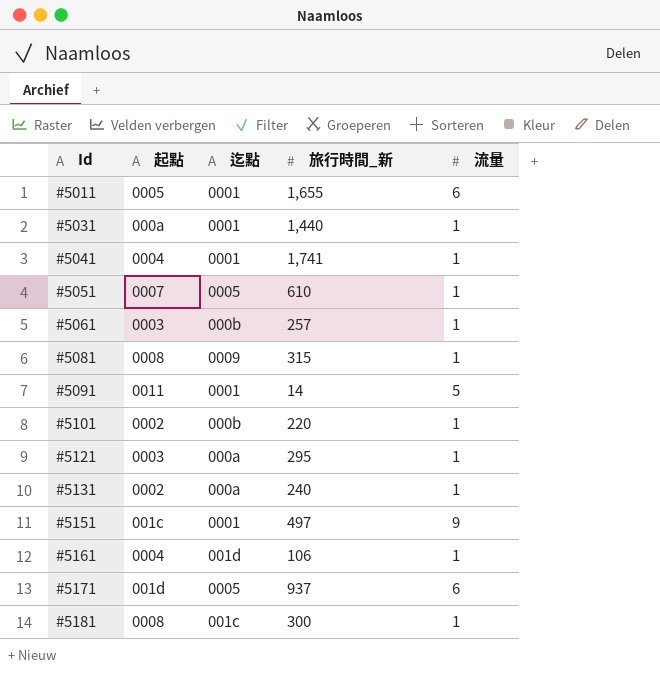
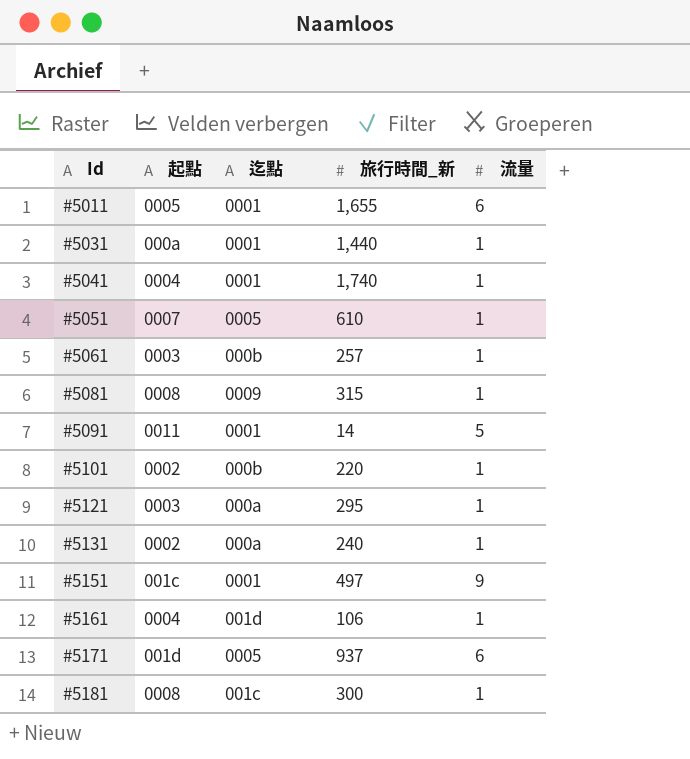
#5041 | 旅行時間_新: 1,741 -> 1,740

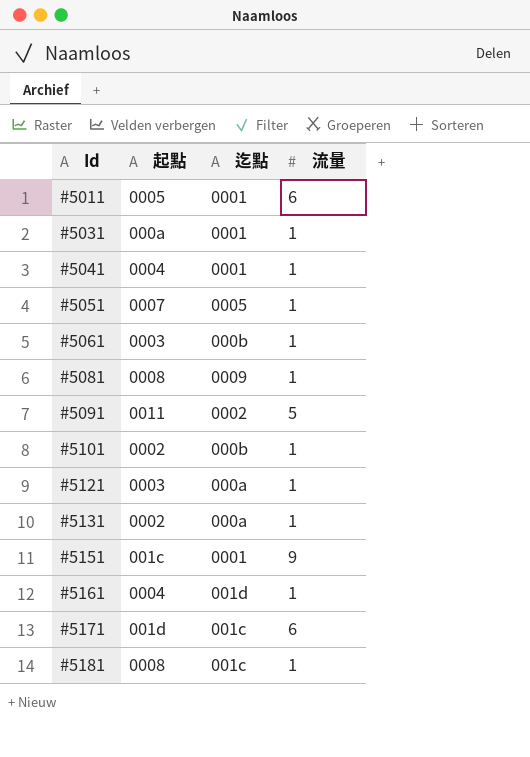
column 旅行時間_新 | position: 4 -> none
#5091 | 迄點: 0001 -> 0002
#5171 | 迄點: 0005 -> 001c

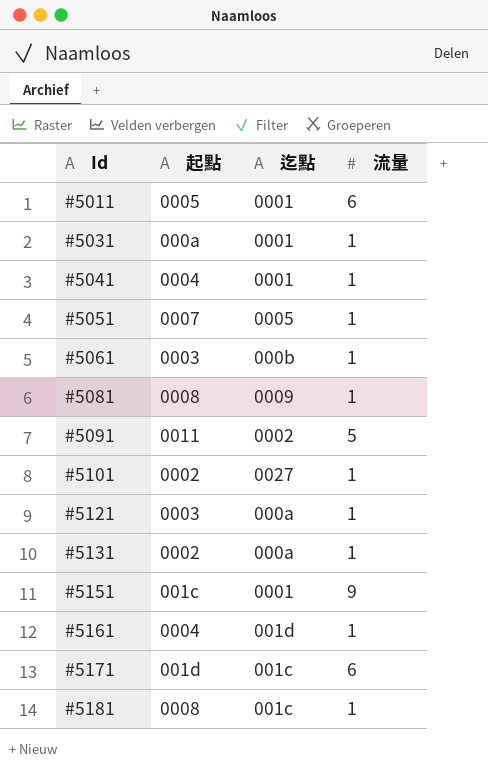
#5101 | 迄點: 000b -> 0027

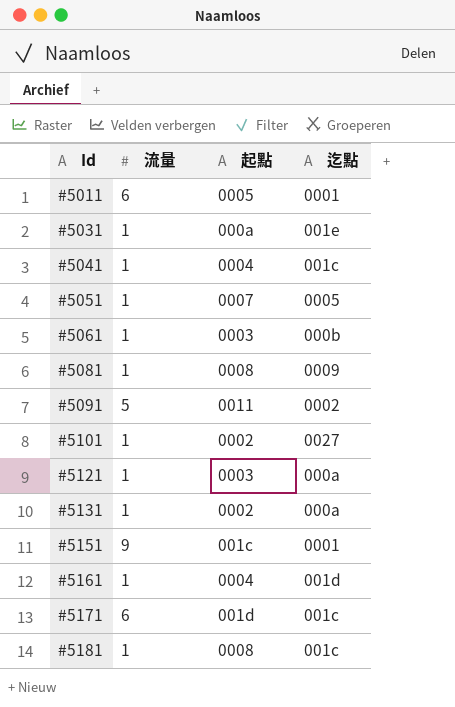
column 流量 | position: 4 -> 2
#5031 | 迄點: 0001 -> 001e
#5041 | 迄點: 0001 -> 001c

